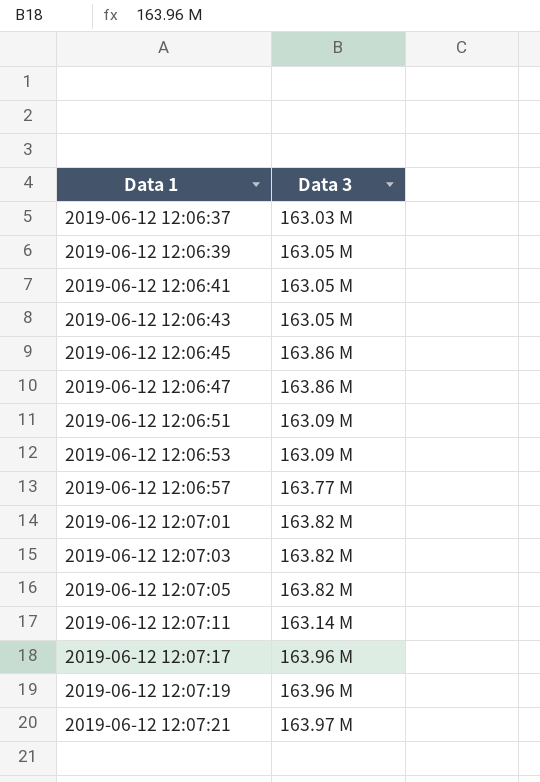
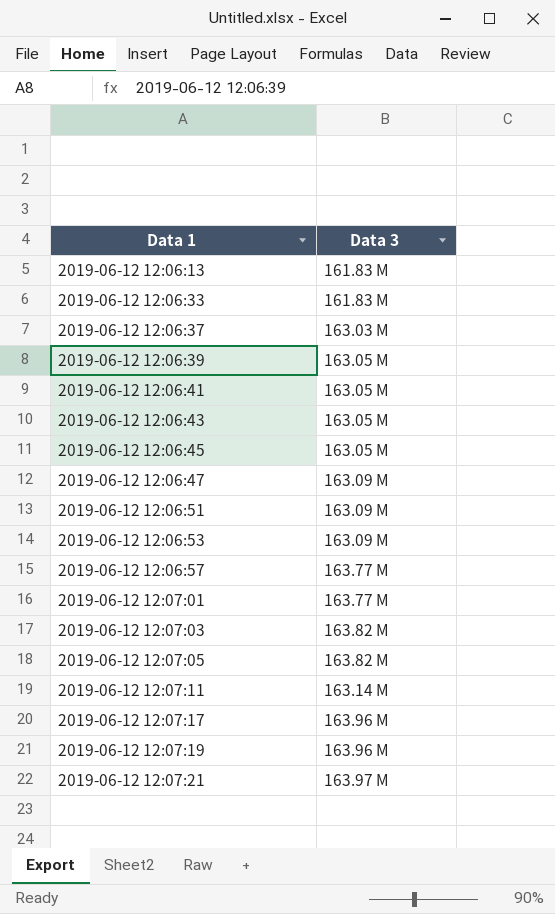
row 2019-06-12 12:06:13: none -> 161.83 M
row 2019-06-12 12:06:33: none -> 161.83 M
2019-06-12 12:06:45 | Data 3: 163.86 M -> 163.05 M
2019-06-12 12:06:47 | Data 3: 163.86 M -> 163.09 M
2019-06-12 12:07:01 | Data 3: 163.82 M -> 163.77 M

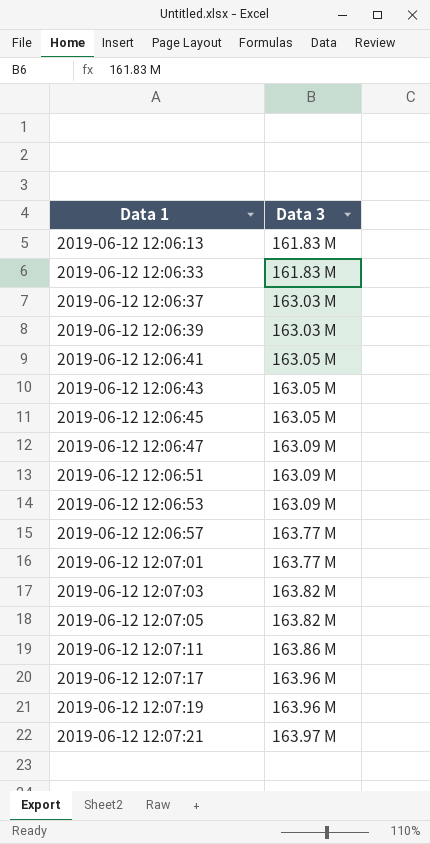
2019-06-12 12:06:39 | Data 3: 163.05 M -> 163.03 M
2019-06-12 12:07:11 | Data 3: 163.14 M -> 163.86 M

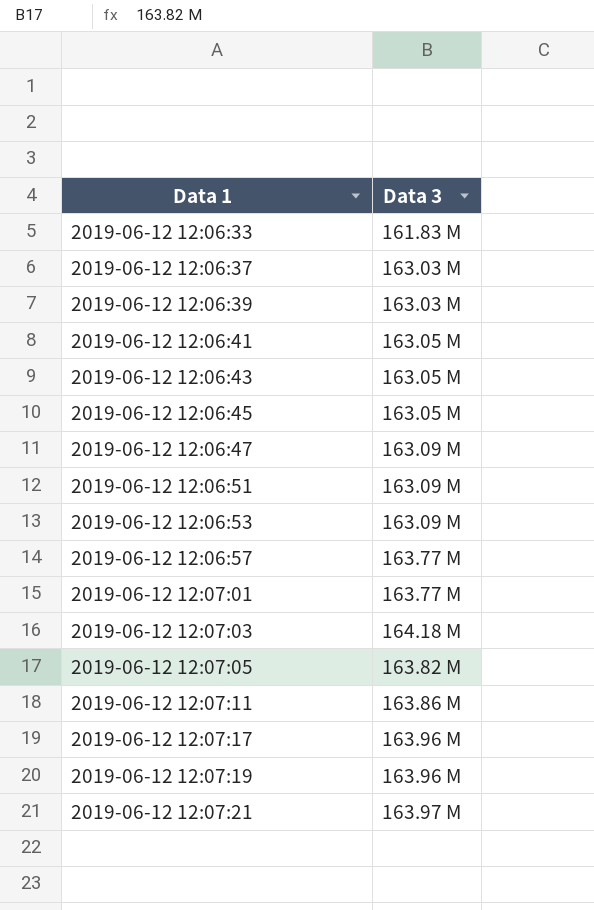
row 2019-06-12 12:06:13: 161.83 M -> none
2019-06-12 12:07:03 | Data 3: 163.82 M -> 164.18 M

